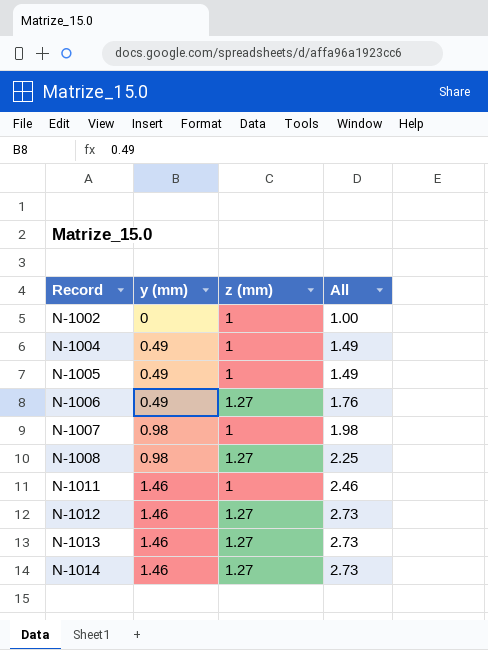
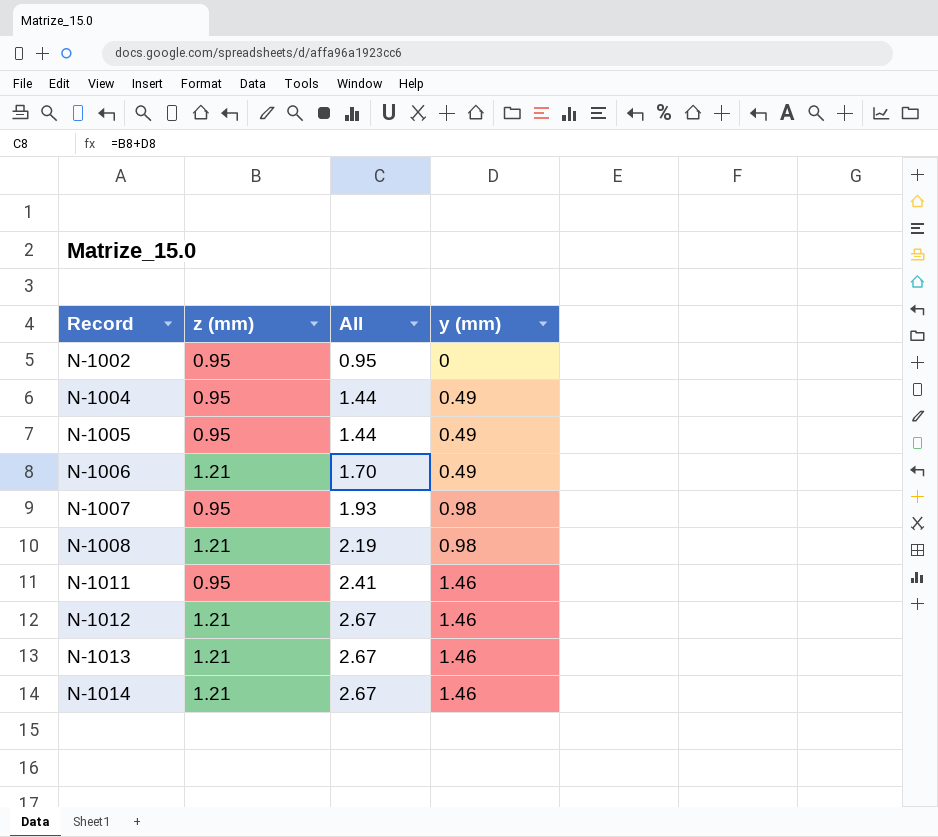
column y (mm) | position: 2 -> 4
N-1002 | z (mm): 1 -> 0.95
N-1002 | All: 1.00 -> 0.95
N-1004 | z (mm): 1 -> 0.95
N-1004 | All: 1.49 -> 1.44
N-1005 | z (mm): 1 -> 0.95
N-1005 | All: 1.49 -> 1.44
N-1006 | z (mm): 1.27 -> 1.21
N-1006 | All: 1.76 -> 1.70
N-1007 | z (mm): 1 -> 0.95
N-1007 | All: 1.98 -> 1.93
N-1008 | z (mm): 1.27 -> 1.21
N-1008 | All: 2.25 -> 2.19
N-1011 | z (mm): 1 -> 0.95
N-1011 | All: 2.46 -> 2.41
N-1012 | z (mm): 1.27 -> 1.21
N-1012 | All: 2.73 -> 2.67
N-1013 | z (mm): 1.27 -> 1.21
N-1013 | All: 2.73 -> 2.67
N-1014 | z (mm): 1.27 -> 1.21
N-1014 | All: 2.73 -> 2.67

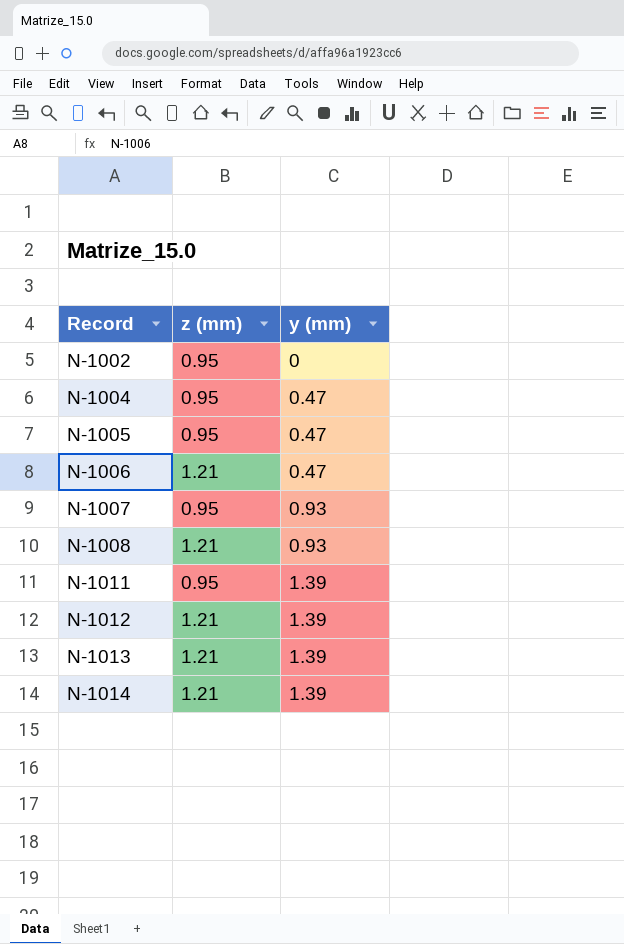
column All | formula: [z (mm)] + [y (mm)] -> none
N-1004 | y (mm): 0.49 -> 0.47
N-1005 | y (mm): 0.49 -> 0.47
N-1006 | y (mm): 0.49 -> 0.47
N-1007 | y (mm): 0.98 -> 0.93
N-1008 | y (mm): 0.98 -> 0.93
N-1011 | y (mm): 1.46 -> 1.39
N-1012 | y (mm): 1.46 -> 1.39
N-1013 | y (mm): 1.46 -> 1.39
N-1014 | y (mm): 1.46 -> 1.39

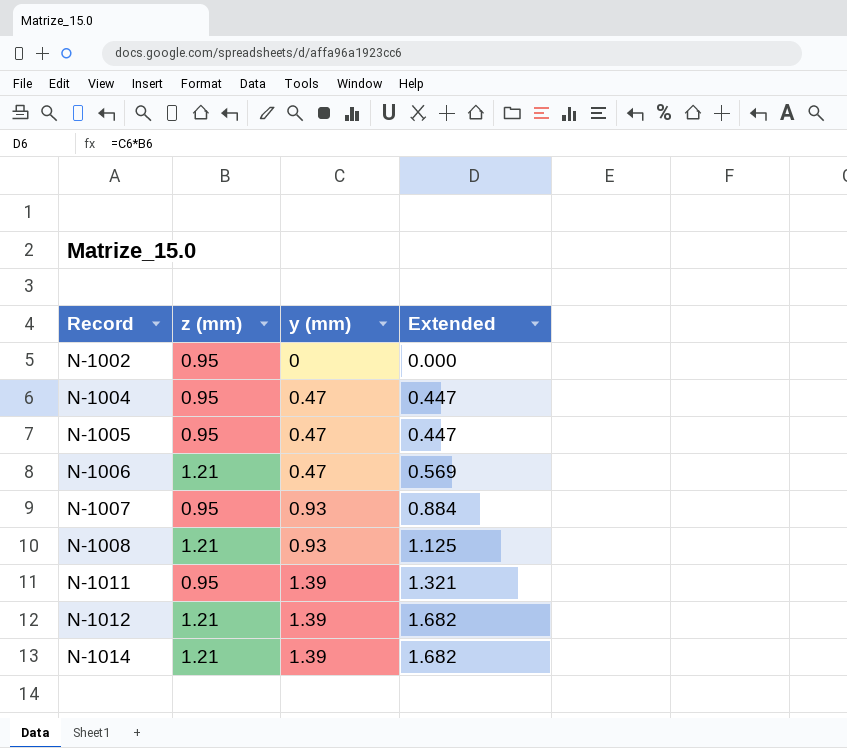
column Extended | formula: none -> [z (mm)] * [y (mm)]
row N-1013: 1.21 | 1.39 -> none

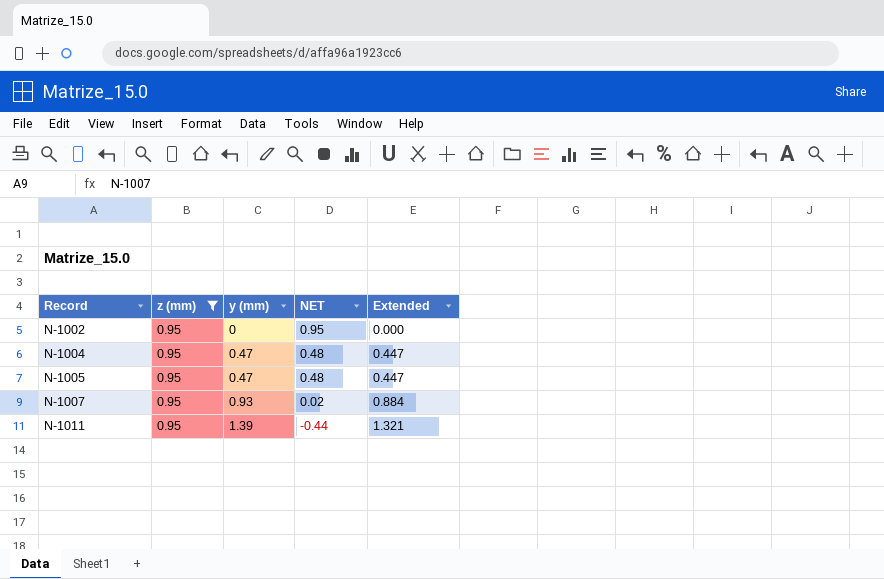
filter: none -> z (mm) = 0.95
column NET | formula: none -> [z (mm)] - [y (mm)]

